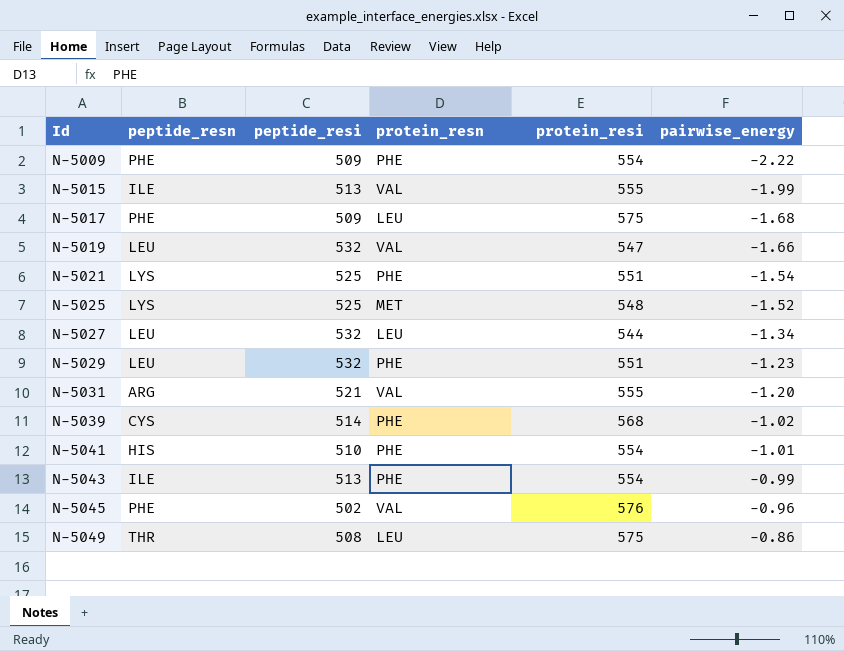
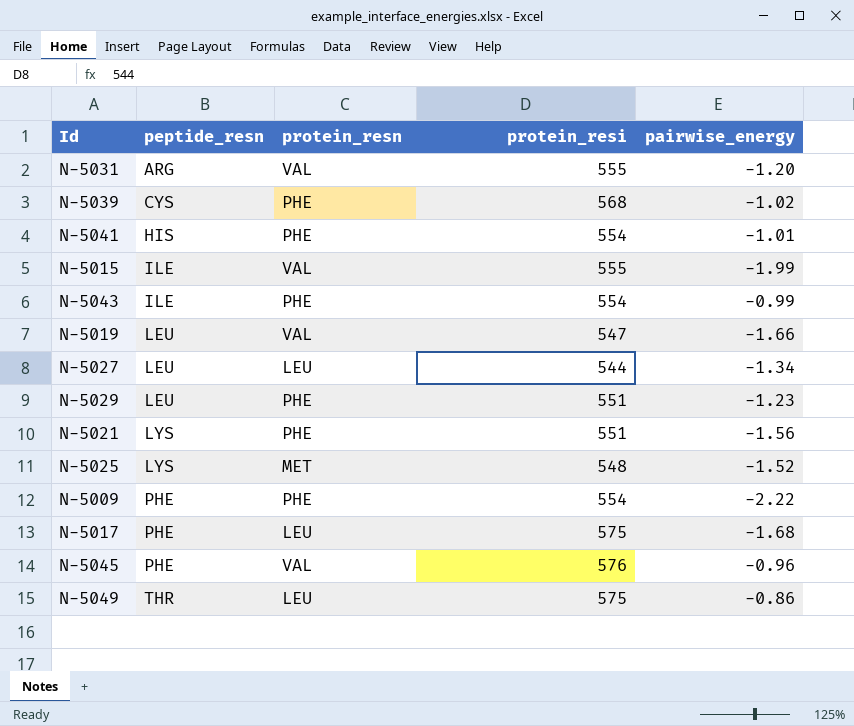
row order: Id ascending -> peptide_resn ascending
column peptide_resi | position: 3 -> none
N-5021 | pairwise_energy: -1.54 -> -1.56

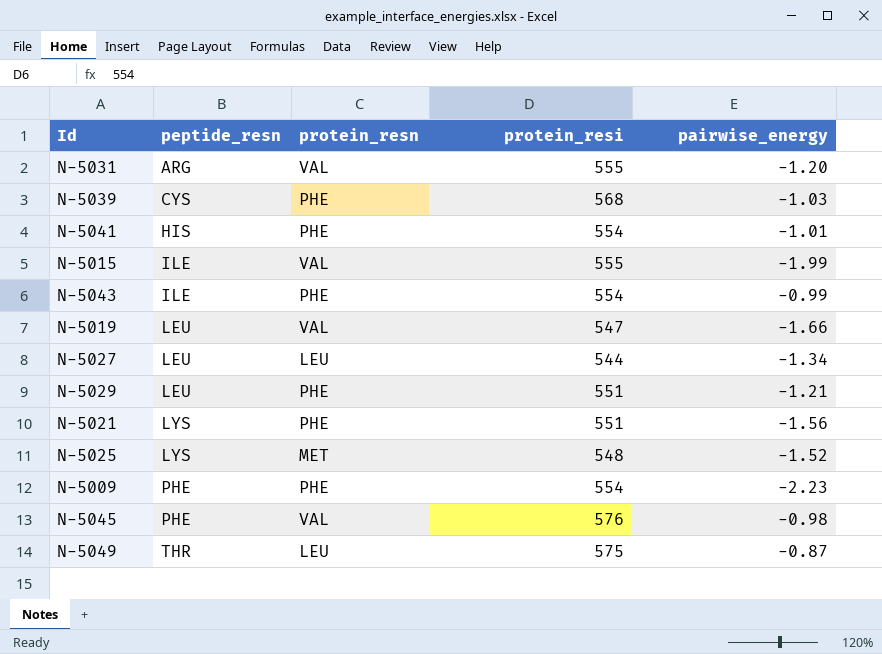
row N-5017: PHE | LEU | 575 | -1.68 -> none
N-5039 | pairwise_energy: -1.02 -> -1.03
N-5029 | pairwise_energy: -1.23 -> -1.21
N-5009 | pairwise_energy: -2.22 -> -2.23
N-5045 | pairwise_energy: -0.96 -> -0.98
N-5049 | pairwise_energy: -0.86 -> -0.87

